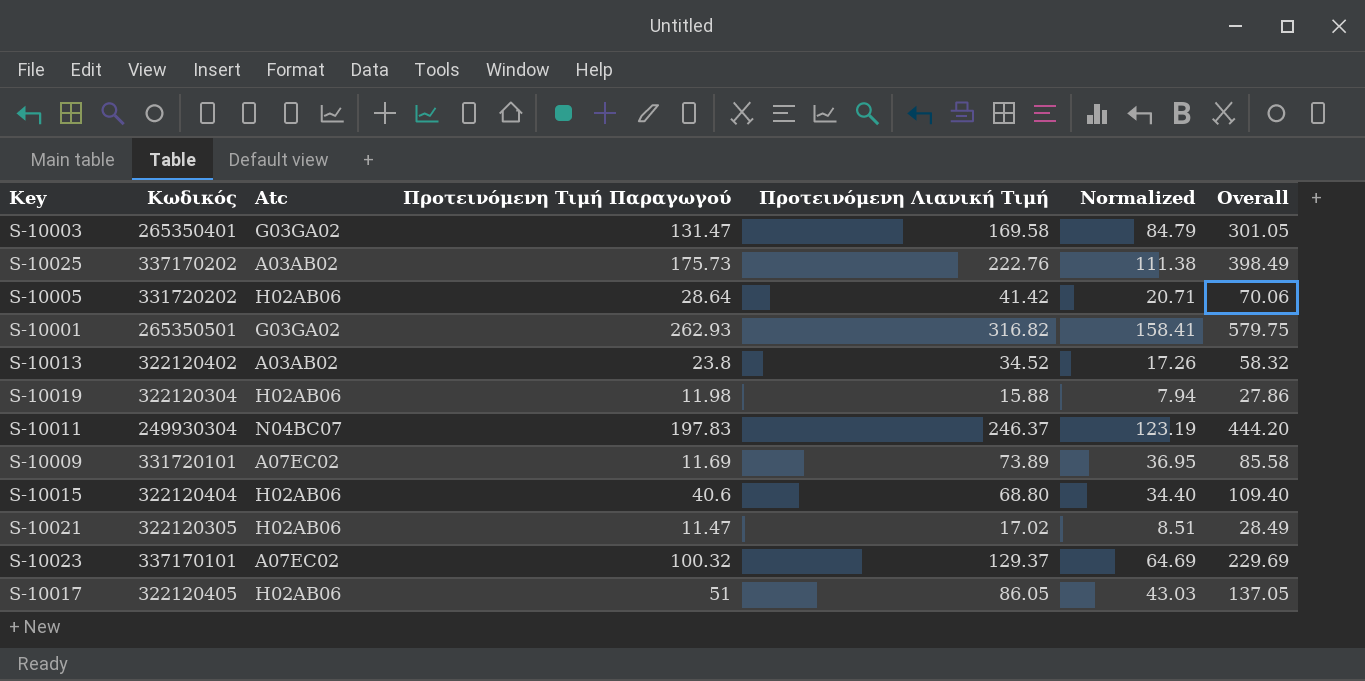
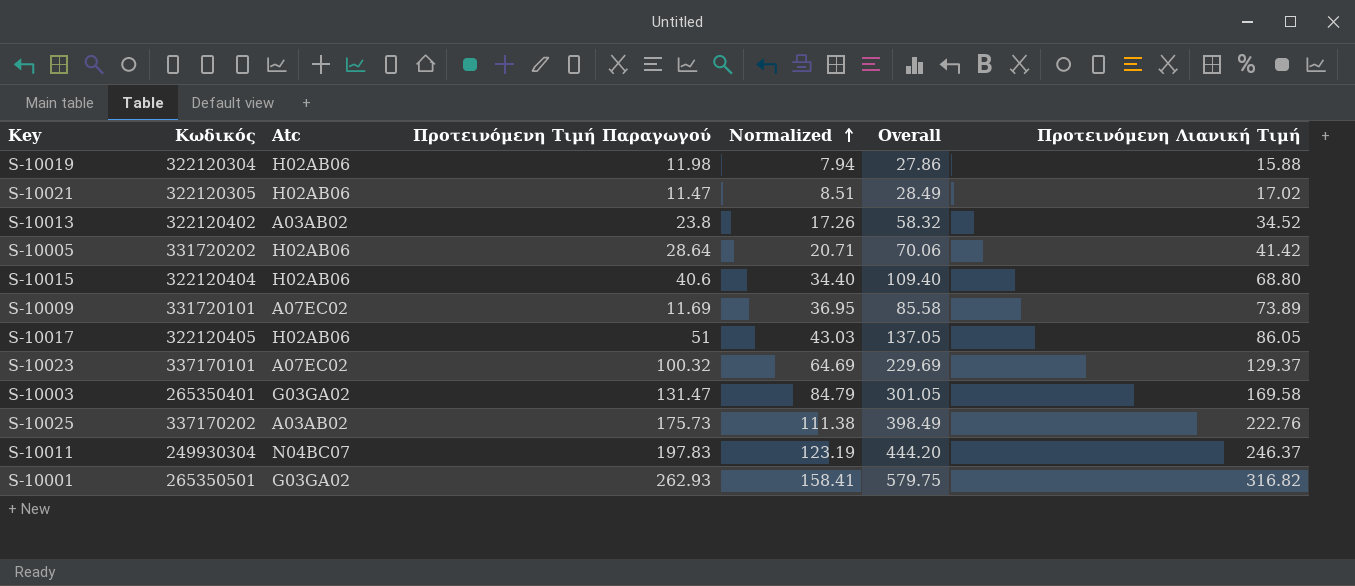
row order: none -> Normalized ascending
column Προτεινόμενη Λιανική Τιμή | position: 5 -> 7

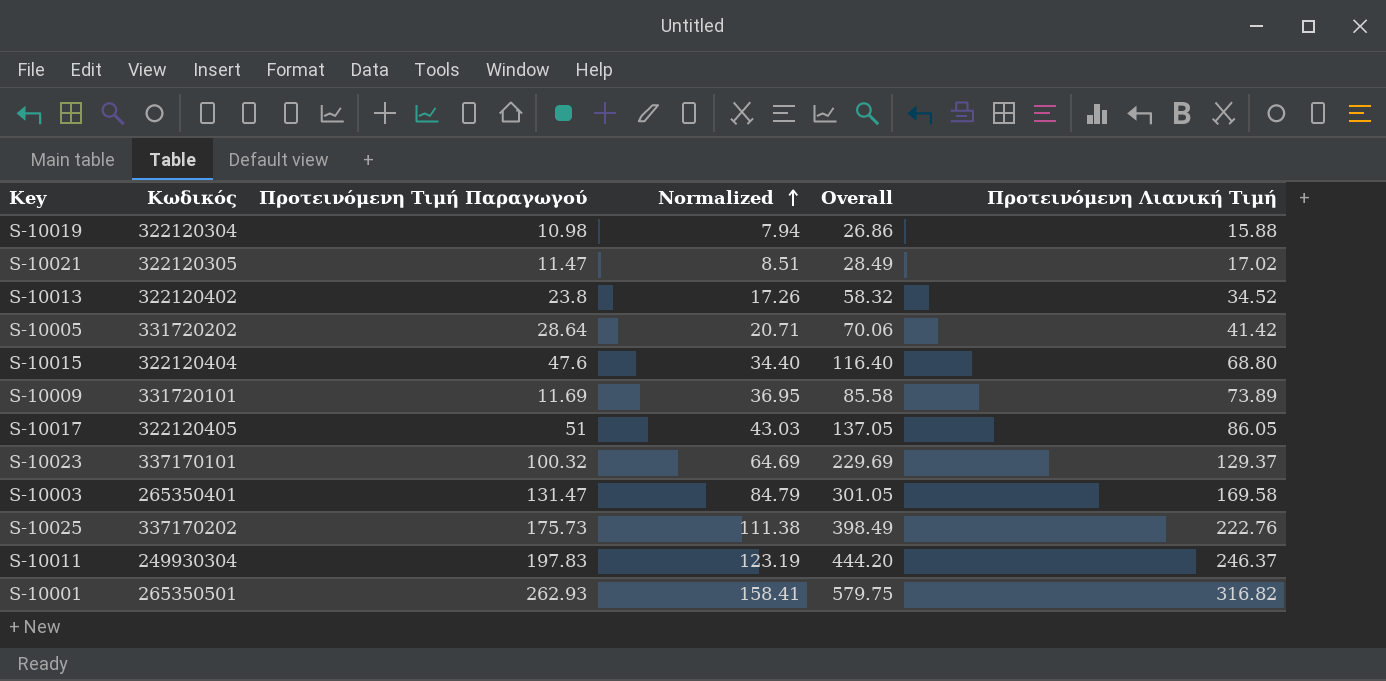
column Atc | position: 3 -> none
S-10019 | Προτεινόμενη Τιμή Παραγωγού: 11.98 -> 10.98
S-10019 | Overall: 27.86 -> 26.86
S-10015 | Προτεινόμενη Τιμή Παραγωγού: 40.6 -> 47.6
S-10015 | Overall: 109.40 -> 116.40

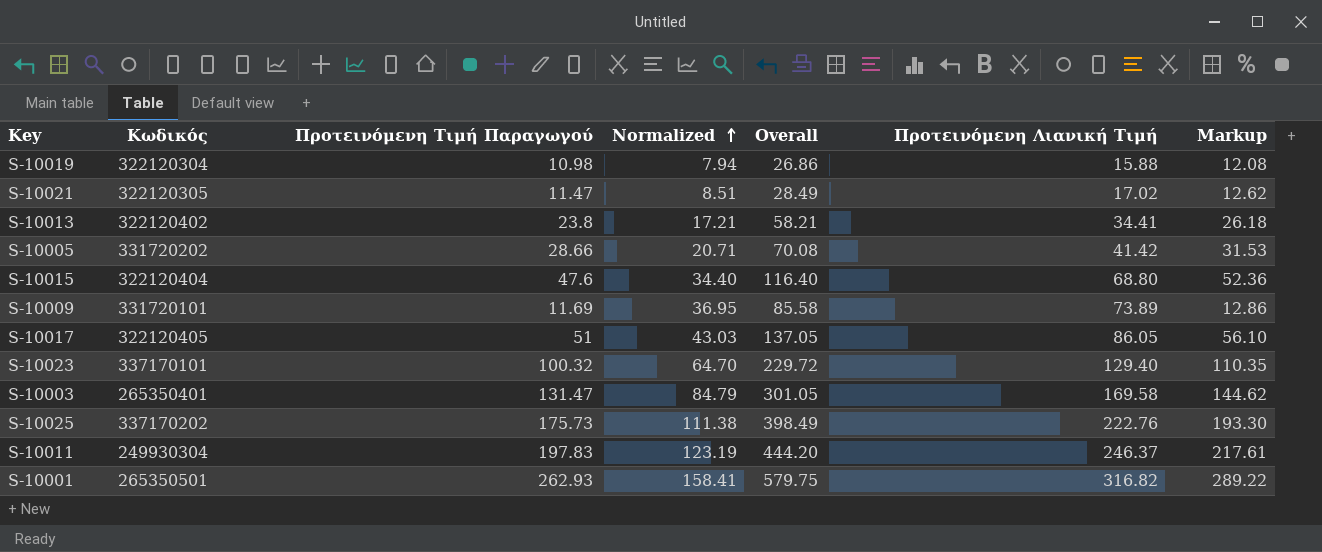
column Markup | formula: none -> [Προτεινόμενη Τιμή Παραγωγού] * 1.1
S-10013 | Normalized: 17.26 -> 17.21
S-10013 | Overall: 58.32 -> 58.21
S-10013 | Προτεινόμενη Λιανική Τιμή: 34.52 -> 34.41
S-10005 | Προτεινόμενη Τιμή Παραγωγού: 28.64 -> 28.66
S-10005 | Overall: 70.06 -> 70.08
S-10023 | Normalized: 64.69 -> 64.70
S-10023 | Overall: 229.69 -> 229.72
S-10023 | Προτεινόμενη Λιανική Τιμή: 129.37 -> 129.40

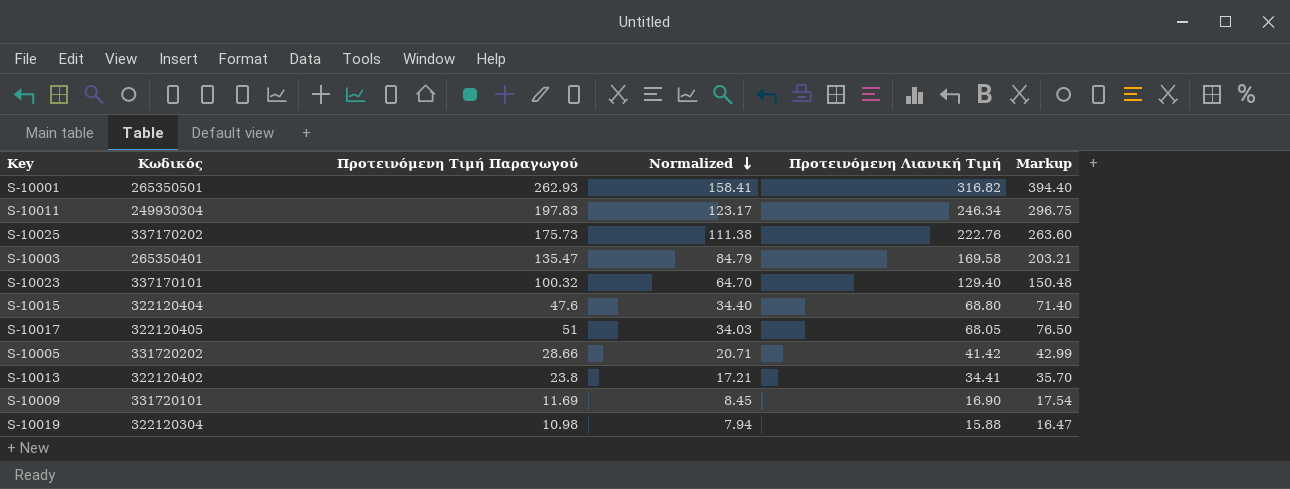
row order: Normalized ascending -> Normalized descending
column Overall | formula: [Προτεινόμενη Τιμή Παραγωγού] + [Προτεινόμενη Λιανική Τιμή] -> none
column Markup | formula: [Προτεινόμενη Τιμή Παραγωγού] * 1.1 -> [Προτεινόμενη Τιμή Παραγωγού] * 1.5
row S-10021: 322120305 | 11.47 | 8.51 | 28.49 | 17.02 | 12.62 -> none
S-10011 | Normalized: 123.19 -> 123.17
S-10011 | Προτεινόμενη Λιανική Τιμή: 246.37 -> 246.34
S-10003 | Προτεινόμενη Τιμή Παραγωγού: 131.47 -> 135.47
S-10017 | Normalized: 43.03 -> 34.03
S-10017 | Προτεινόμενη Λιανική Τιμή: 86.05 -> 68.05
S-10009 | Normalized: 36.95 -> 8.45
S-10009 | Προτεινόμενη Λιανική Τιμή: 73.89 -> 16.90

